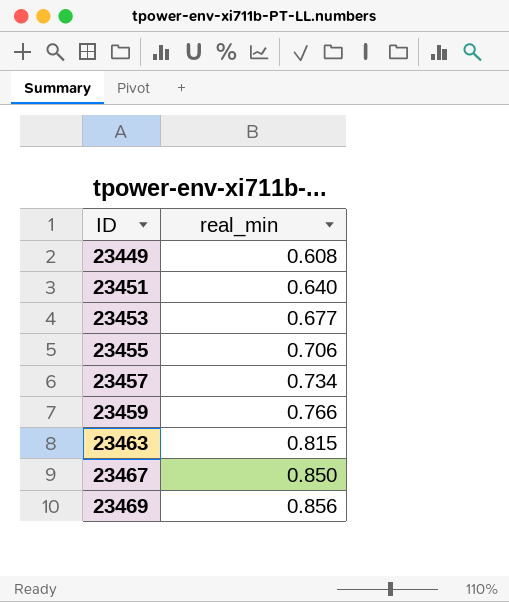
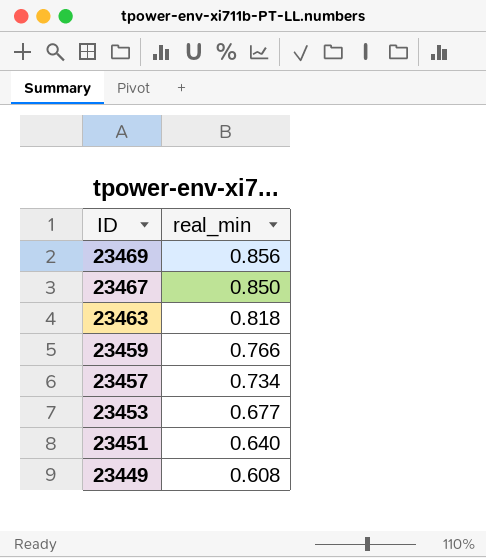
row order: ID ascending -> ID descending
row 23455: 0.706 -> none
23463 | real_min: 0.815 -> 0.818

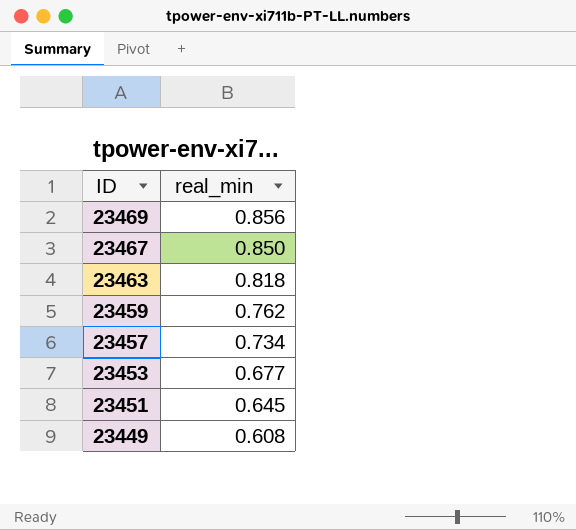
23459 | real_min: 0.766 -> 0.762
23451 | real_min: 0.640 -> 0.645

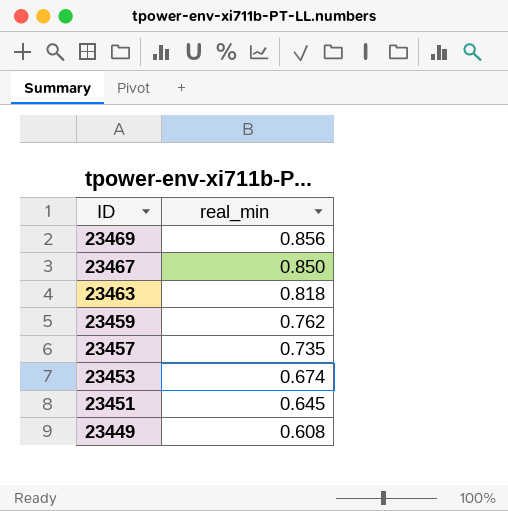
23457 | real_min: 0.734 -> 0.735
23453 | real_min: 0.677 -> 0.674

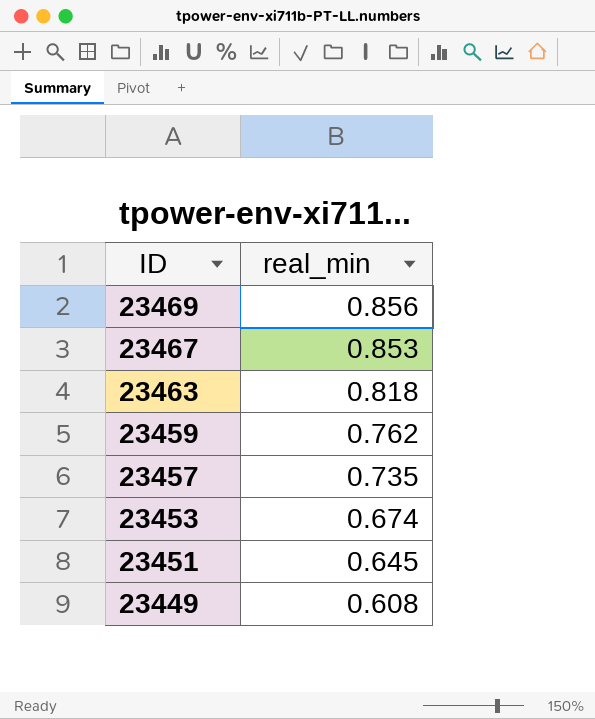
23467 | real_min: 0.850 -> 0.853

